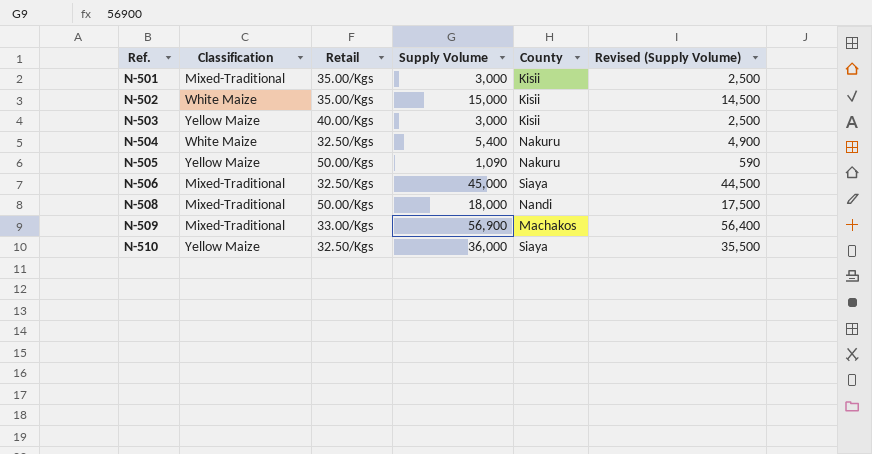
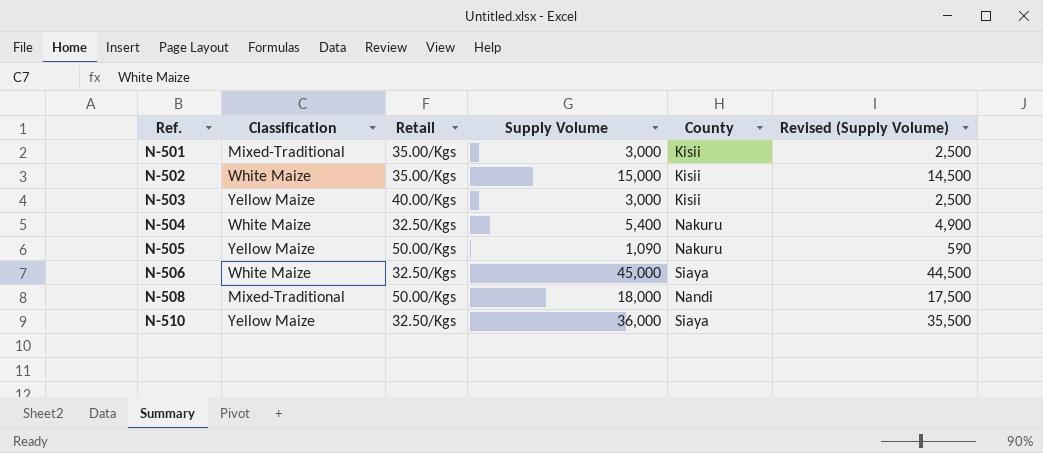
row N-509: Mixed-Traditional | 33.00/Kgs | 56,900 | Machakos | 56,400 -> none
N-506 | Classification: Mixed-Traditional -> White Maize

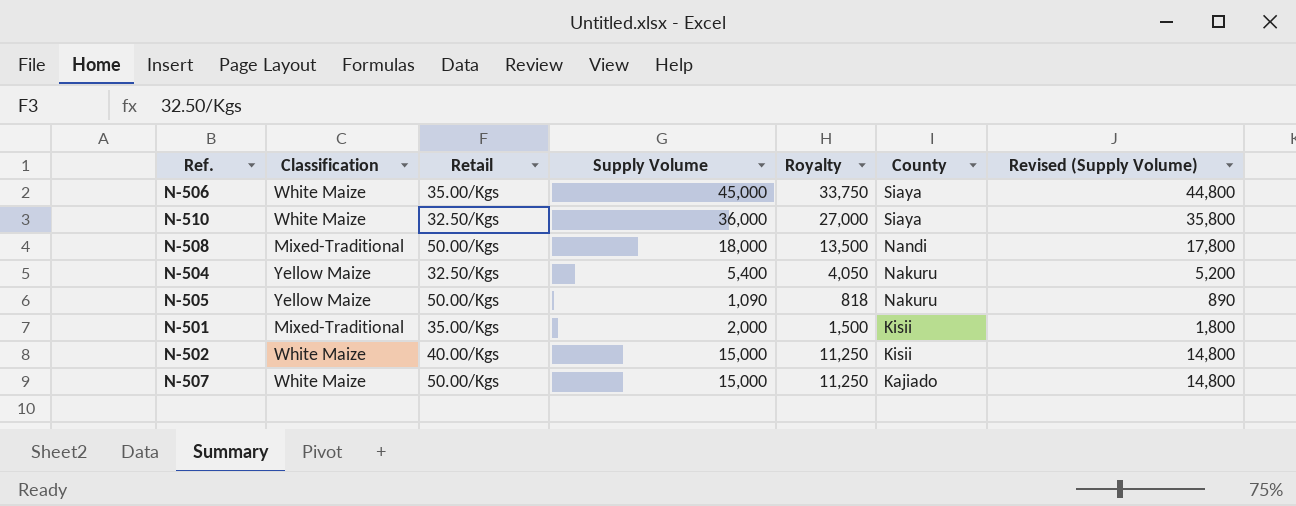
row order: Ref. ascending -> County descending
column Royalty | formula: none -> [Supply Volume] * 0.75
column Revised (Supply Volume) | formula: [Supply Volume] - 500 -> [Supply Volume] - 200
row N-503: Yellow Maize | 40.00/Kgs | 3,000 | Kisii | 2,500 -> none
N-506 | Retail: 32.50/Kgs -> 35.00/Kgs
N-510 | Classification: Yellow Maize -> White Maize
N-504 | Classification: White Maize -> Yellow Maize
N-501 | Supply Volume: 3,000 -> 2,000
N-502 | Retail: 35.00/Kgs -> 40.00/Kgs
row N-507: none -> White Maize | 50.00/Kgs | 15,000 | 11,250 | Kajiado | 14,800

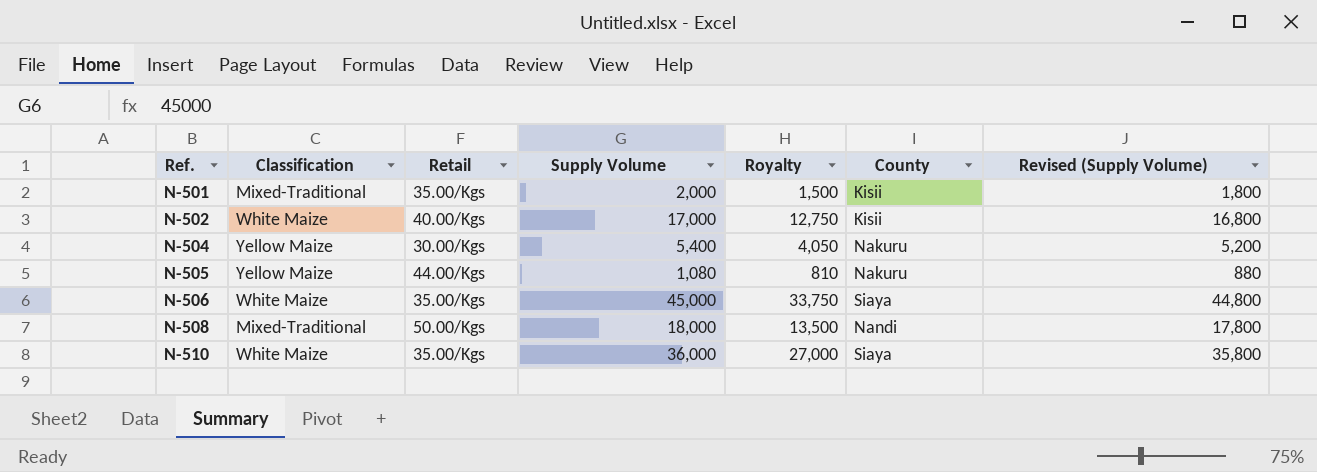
row order: County descending -> Ref. ascending
row N-507: White Maize | 50.00/Kgs | 15,000 | 11,250 | Kajiado | 14,800 -> none
N-502 | Supply Volume: 15,000 -> 17,000
N-502 | Royalty: 11,250 -> 12,750
N-502 | Revised (Supply Volume): 14,800 -> 16,800
N-504 | Retail: 32.50/Kgs -> 30.00/Kgs
N-505 | Retail: 50.00/Kgs -> 44.00/Kgs
N-505 | Supply Volume: 1,090 -> 1,080
N-505 | Royalty: 818 -> 810
N-505 | Revised (Supply Volume): 890 -> 880
N-510 | Retail: 32.50/Kgs -> 35.00/Kgs

